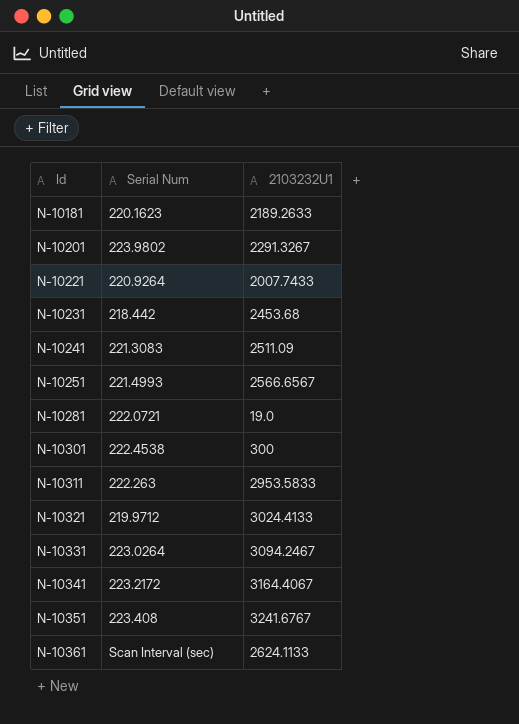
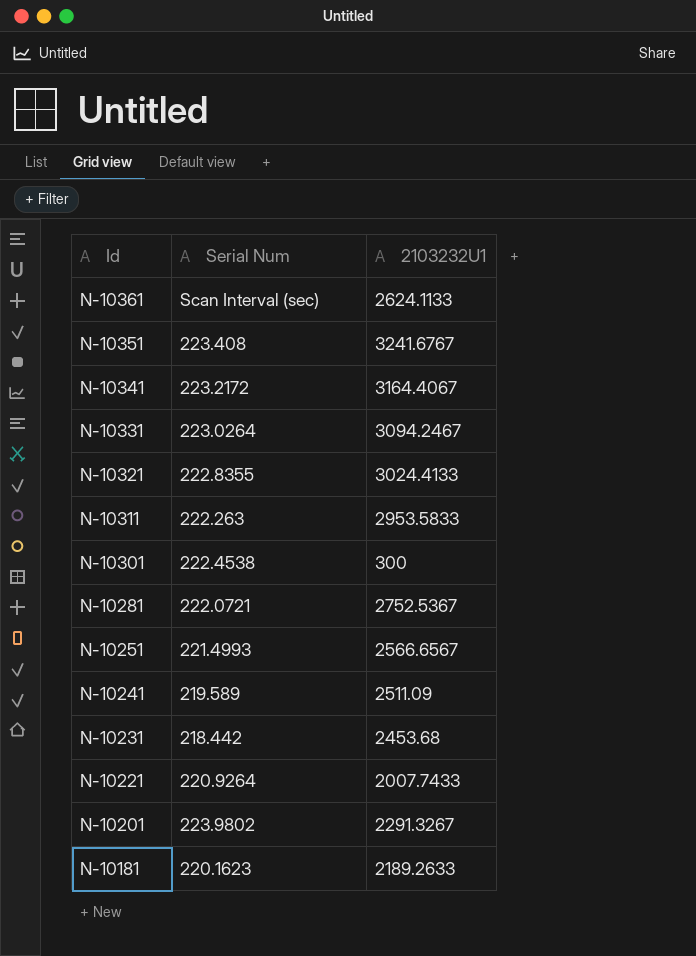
row order: Id ascending -> Id descending
N-10321 | Serial Num: 219.9712 -> 222.8355
N-10281 | 2103232U1: 19.0 -> 2752.5367
N-10241 | Serial Num: 221.3083 -> 219.589

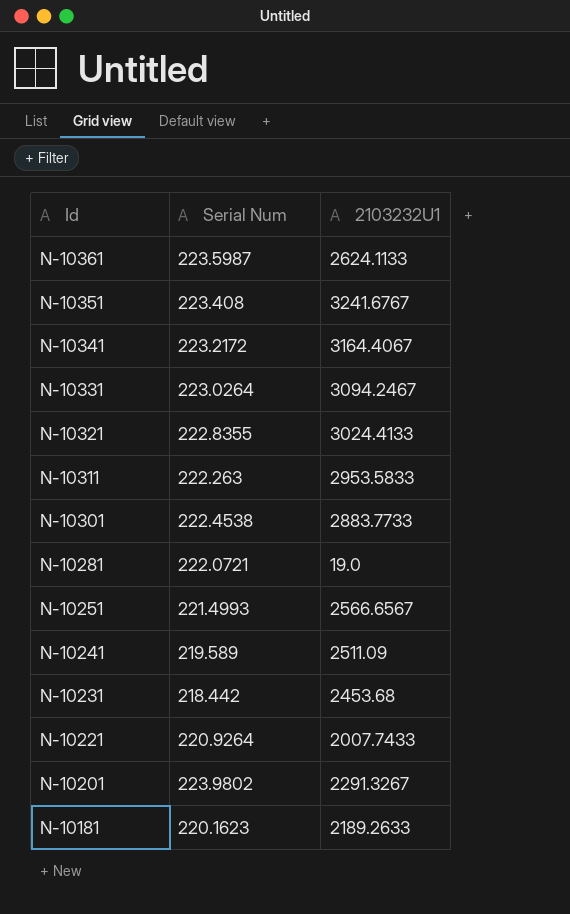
N-10361 | Serial Num: Scan Interval (sec) -> 223.5987
N-10301 | 2103232U1: 300 -> 2883.7733
N-10281 | 2103232U1: 2752.5367 -> 19.0

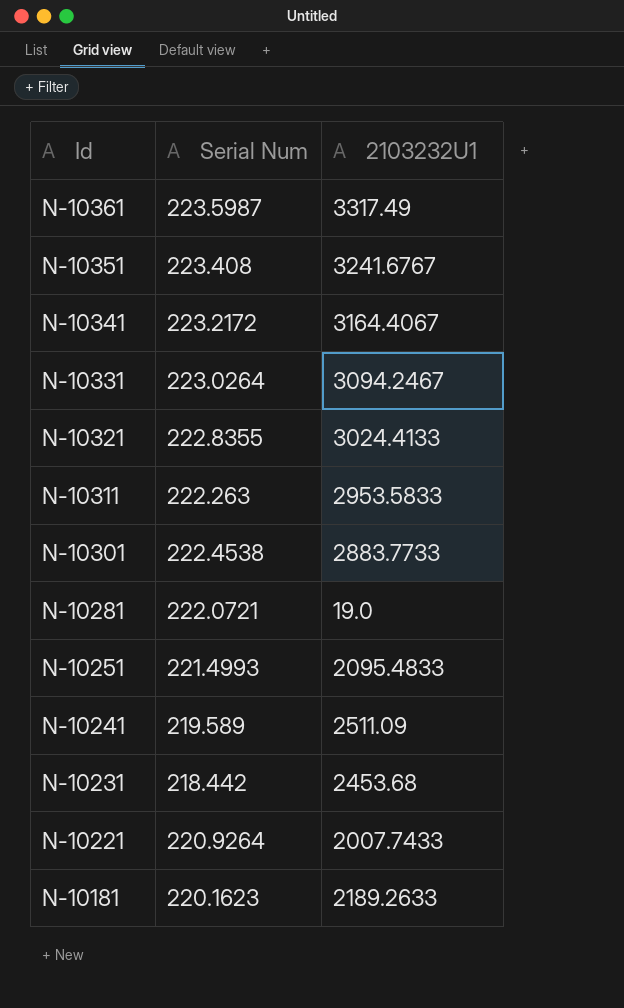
row N-10201: 223.9802 | 2291.3267 -> none
N-10361 | 2103232U1: 2624.1133 -> 3317.49
N-10251 | 2103232U1: 2566.6567 -> 2095.4833

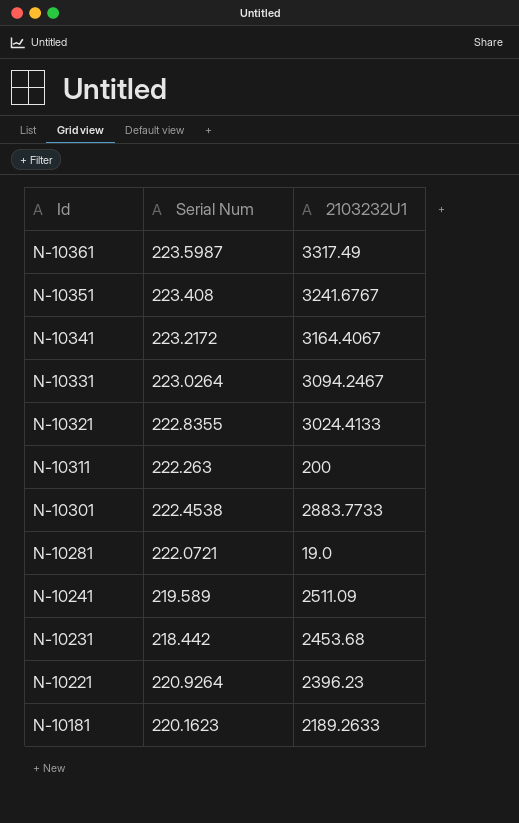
row N-10251: 221.4993 | 2095.4833 -> none
N-10311 | 2103232U1: 2953.5833 -> 200
N-10221 | 2103232U1: 2007.7433 -> 2396.23

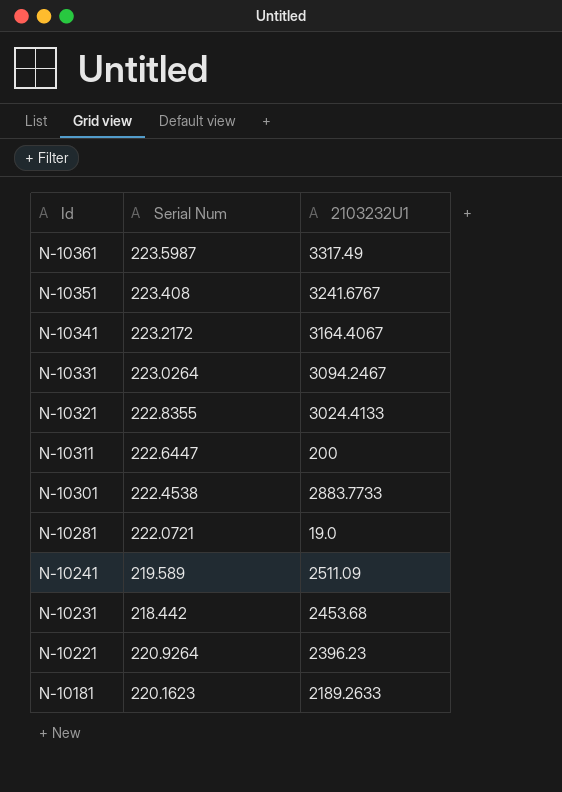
N-10311 | Serial Num: 222.263 -> 222.6447

